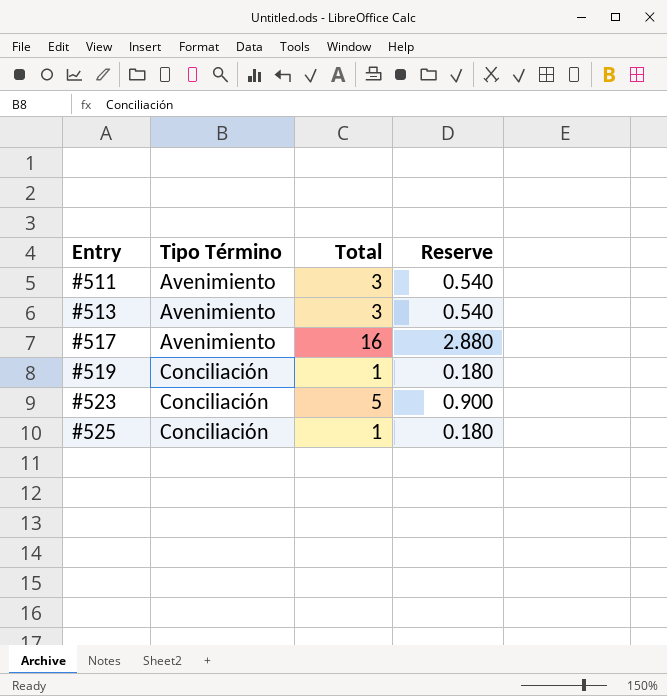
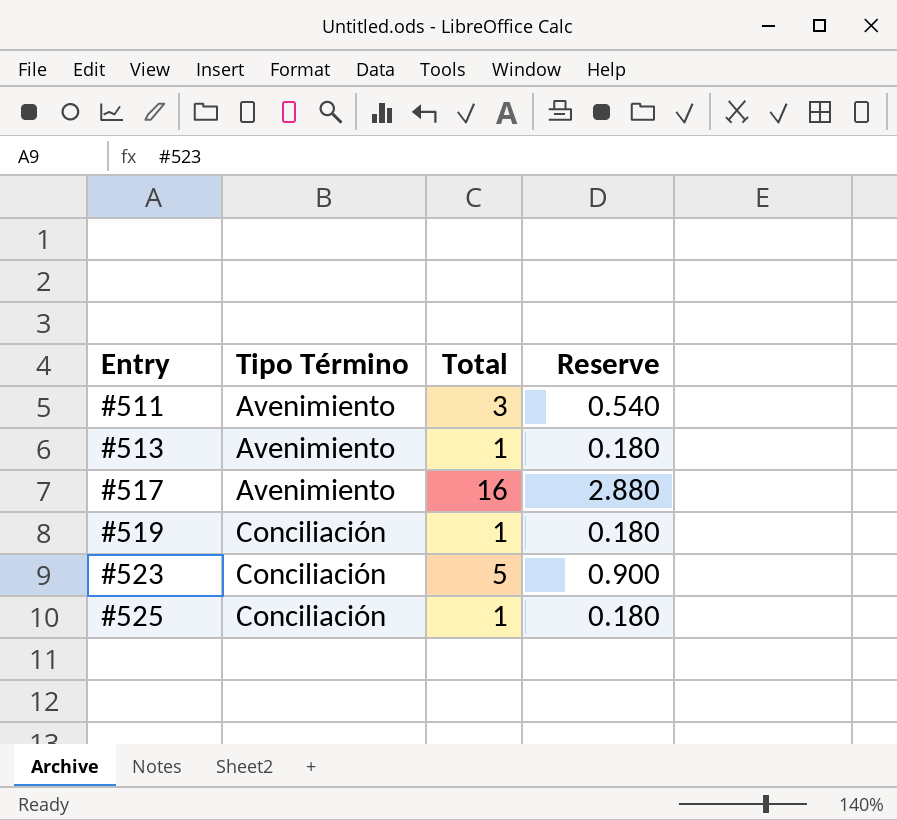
#513 | Total: 3 -> 1
#513 | Reserve: 0.540 -> 0.180

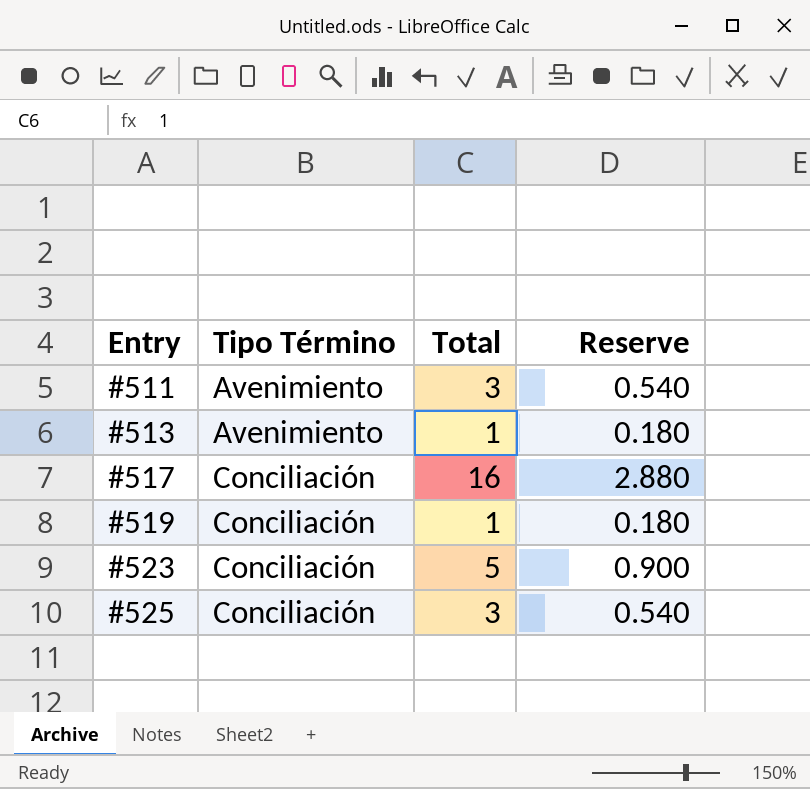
#517 | Tipo Término: Avenimiento -> Conciliación
#525 | Total: 1 -> 3
#525 | Reserve: 0.180 -> 0.540

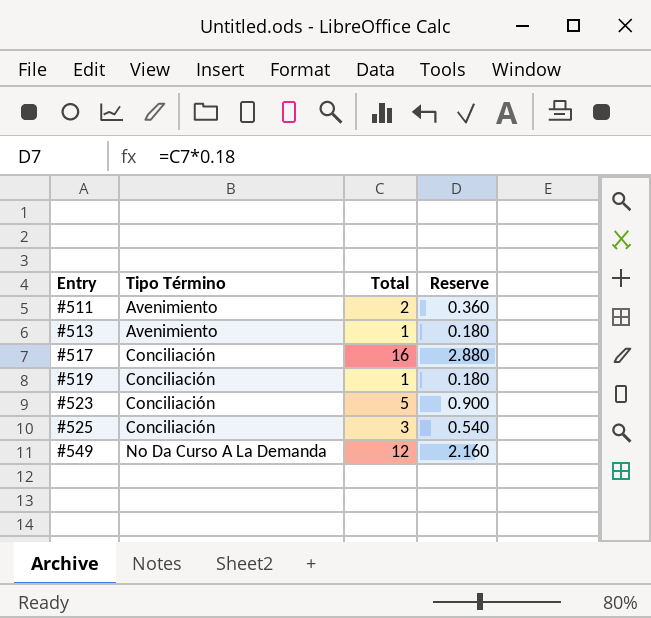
#511 | Total: 3 -> 2
#511 | Reserve: 0.540 -> 0.360
row #549: none -> No Da Curso A La Demanda | 12 | 2.160

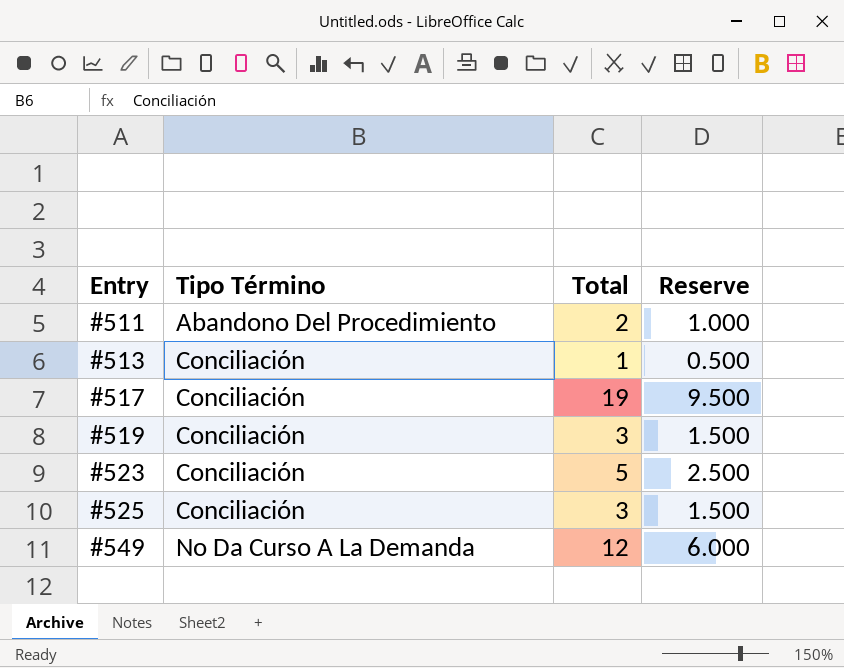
column Reserve | formula: [Total] * 0.18 -> [Total] * 0.5
#511 | Tipo Término: Avenimiento -> Abandono Del Procedimiento
#513 | Tipo Término: Avenimiento -> Conciliación
#517 | Total: 16 -> 19
#519 | Total: 1 -> 3

